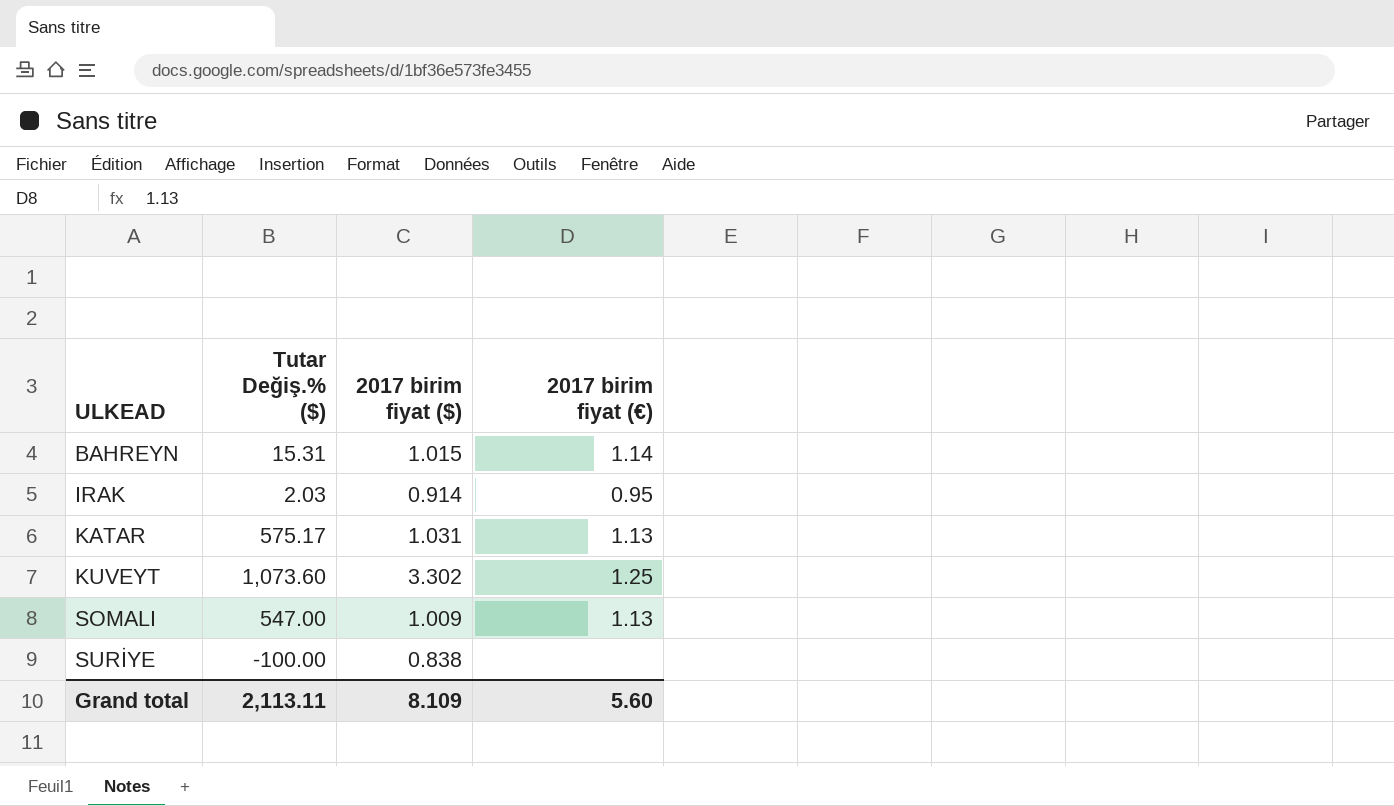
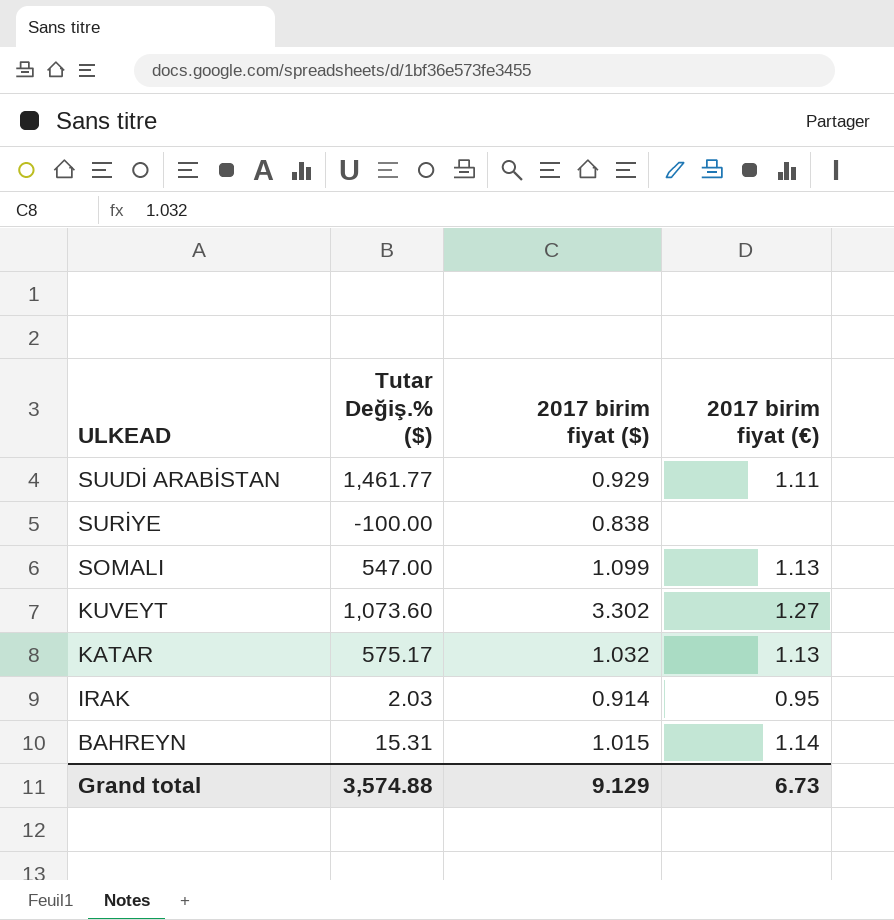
row order: ULKEAD ascending -> ULKEAD descending
row SUUDİ ARABİSTAN: none -> 1,461.77 | 0.929 | 1.11
SOMALI | 2017 birim fiyat ($): 1.009 -> 1.099
KUVEYT | 2017 birim fiyat (€): 1.25 -> 1.27
KATAR | 2017 birim fiyat ($): 1.031 -> 1.032
Grand total | Tutar Değiş.% ($): 2,113.11 -> 3,574.88
Grand total | 2017 birim fiyat ($): 8.109 -> 9.129
Grand total | 2017 birim fiyat (€): 5.60 -> 6.73

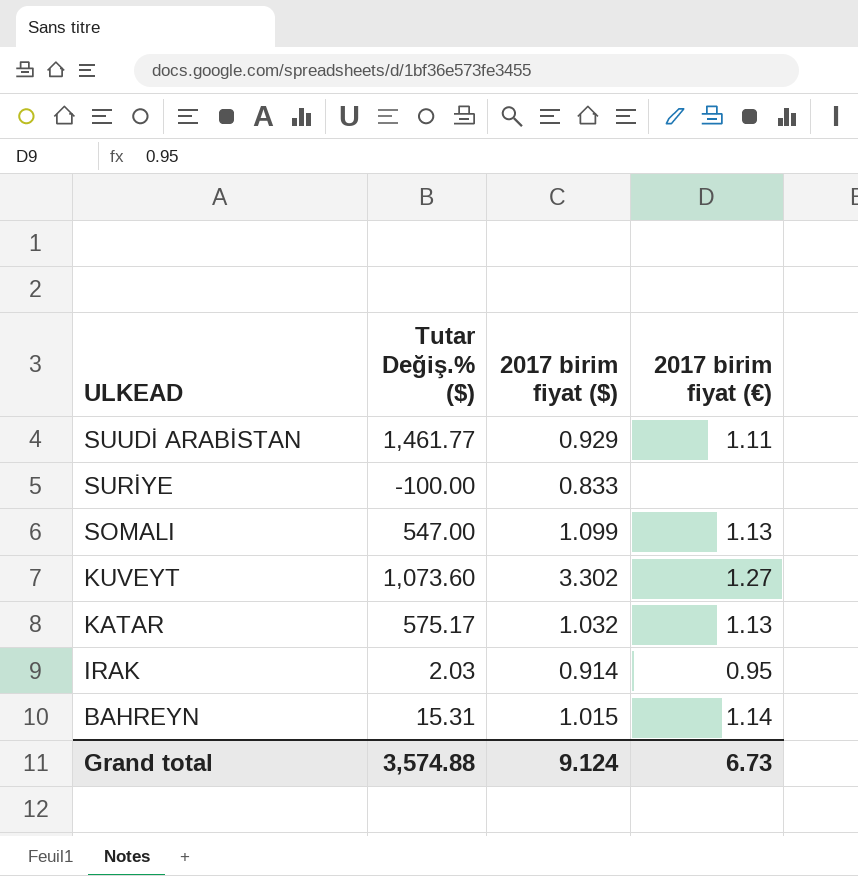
SURİYE | 2017 birim fiyat ($): 0.838 -> 0.833
Grand total | 2017 birim fiyat ($): 9.129 -> 9.124

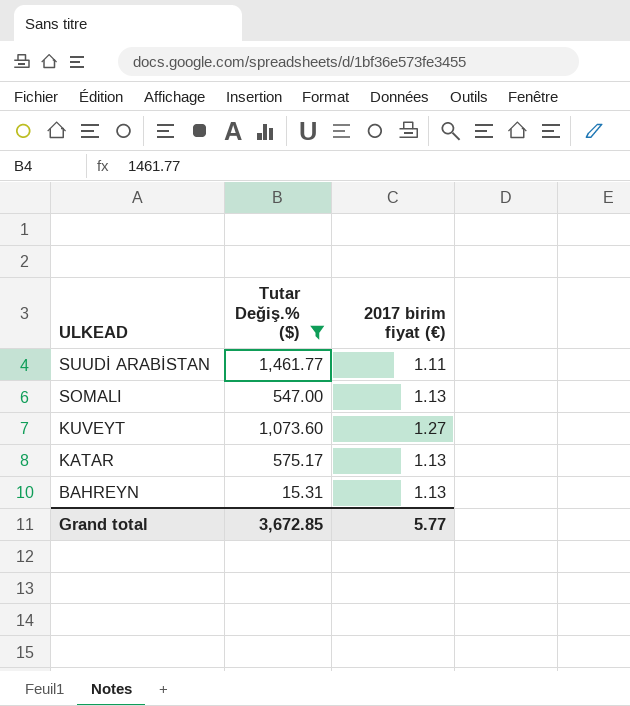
filter: none -> Tutar Değiş.% ($) >= 15.31
column 2017 birim fiyat ($) | position: 3 -> none
BAHREYN | 2017 birim fiyat (€): 1.14 -> 1.13
Grand total | Tutar Değiş.% ($): 3,574.88 -> 3,672.85
Grand total | 2017 birim fiyat (€): 6.73 -> 5.77

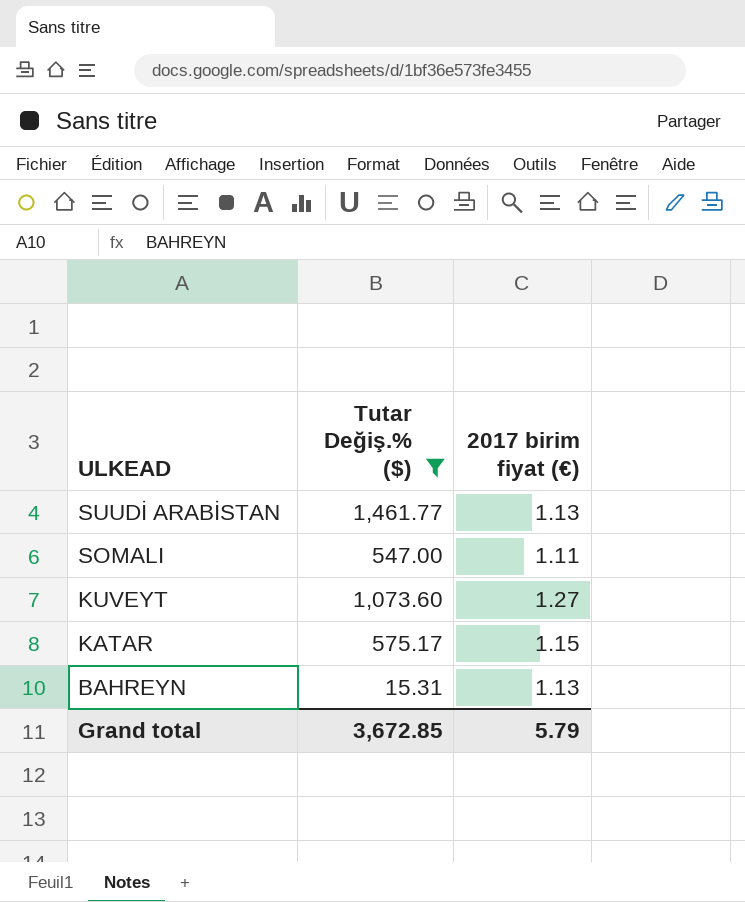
SUUDİ ARABİSTAN | 2017 birim fiyat (€): 1.11 -> 1.13
SOMALI | 2017 birim fiyat (€): 1.13 -> 1.11
KATAR | 2017 birim fiyat (€): 1.13 -> 1.15
Grand total | 2017 birim fiyat (€): 5.77 -> 5.79

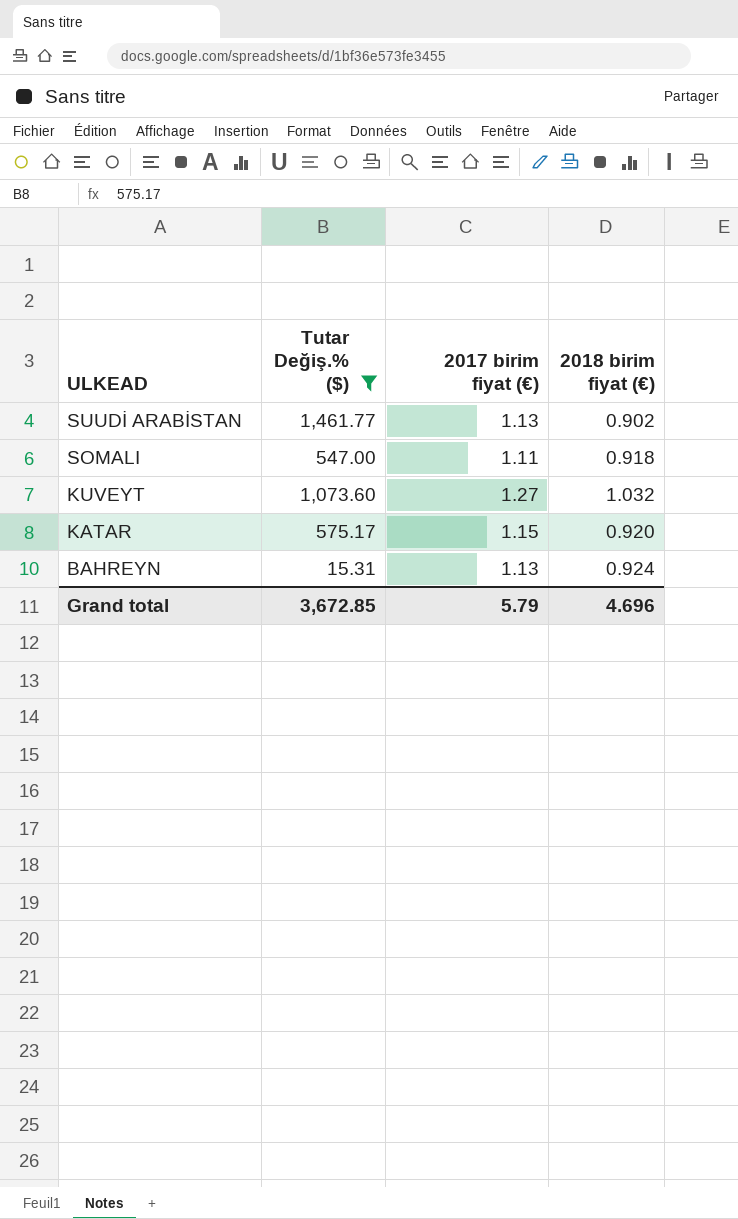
column 2018 birim fiyat (€) | position: none -> 4

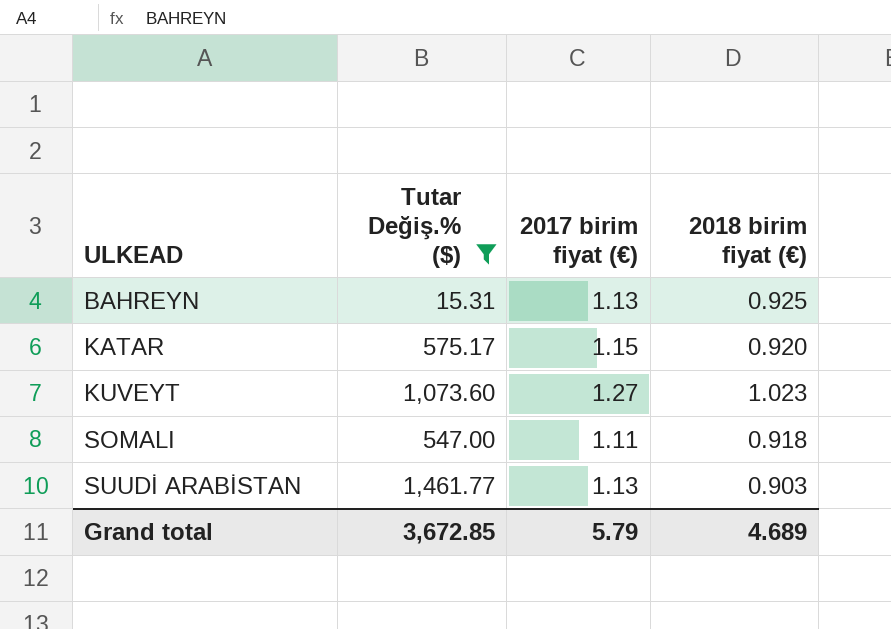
row order: ULKEAD descending -> ULKEAD ascending
BAHREYN | 2018 birim fiyat (€): 0.924 -> 0.925
KUVEYT | 2018 birim fiyat (€): 1.032 -> 1.023
SUUDİ ARABİSTAN | 2018 birim fiyat (€): 0.902 -> 0.903
Grand total | 2018 birim fiyat (€): 4.696 -> 4.689

